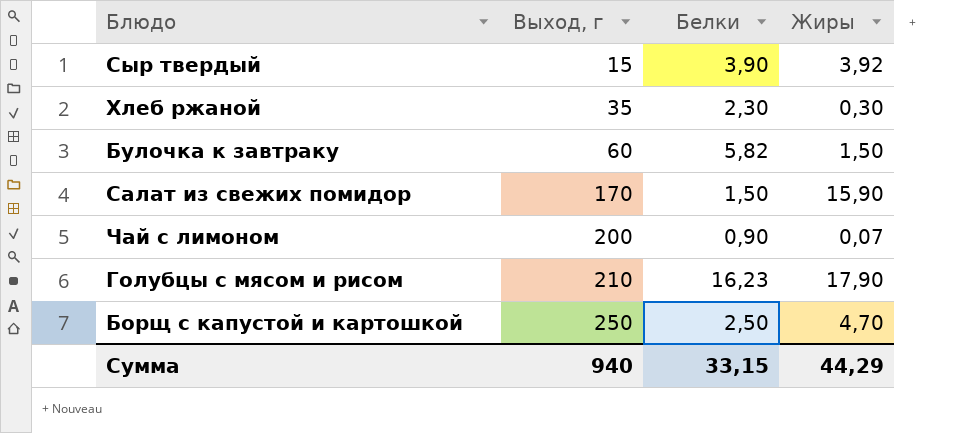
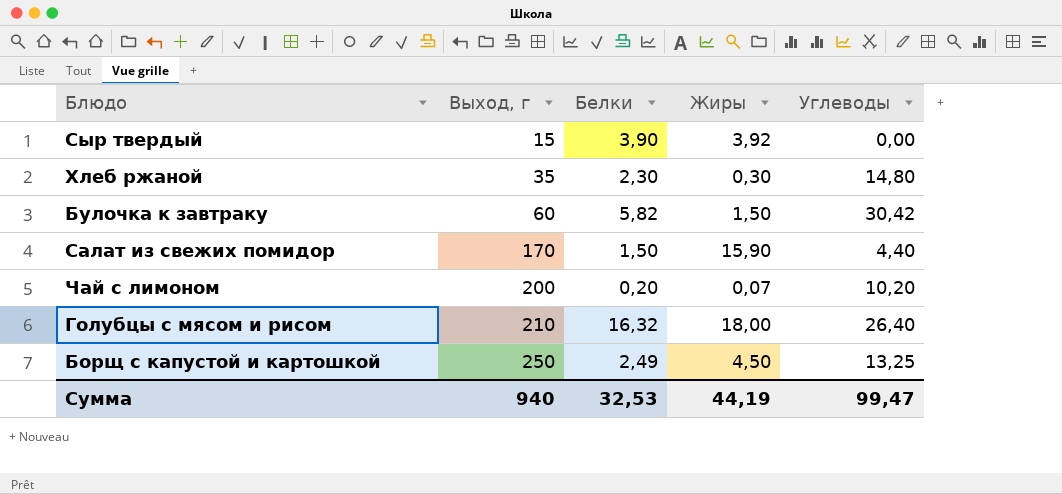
column Углеводы | position: none -> 5
Чай с лимоном | Белки: 0,90 -> 0,20
Голубцы с мясом и рисом | Белки: 16,23 -> 16,32
Голубцы с мясом и рисом | Жиры: 17,90 -> 18,00
Борщ с капустой и картошкой | Белки: 2,50 -> 2,49
Борщ с капустой и картошкой | Жиры: 4,70 -> 4,50
Сумма | Белки: 33,15 -> 32,53
Сумма | Жиры: 44,29 -> 44,19

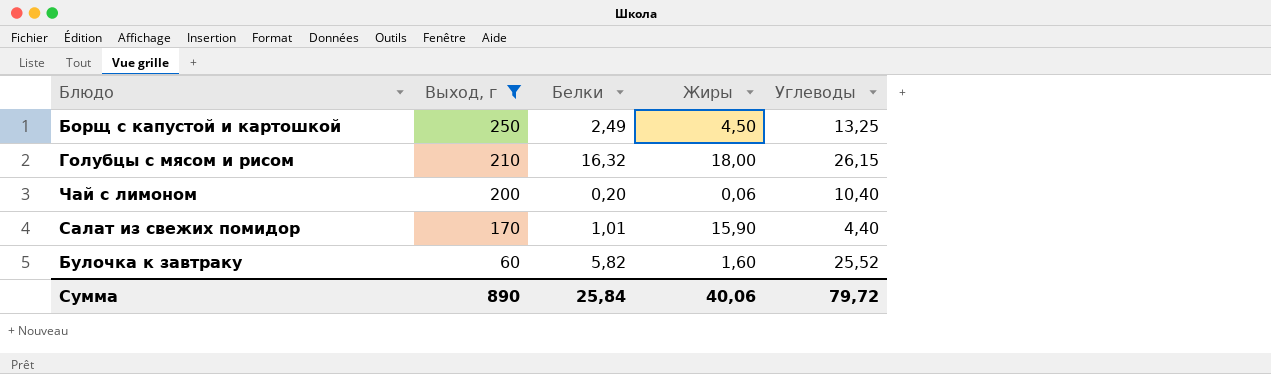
filter: none -> Выход, г >= 60
row order: Выход, г ascending -> Выход, г descending
Голубцы с мясом и рисом | Углеводы: 26,40 -> 26,15
Чай с лимоном | Жиры: 0,07 -> 0,06
Чай с лимоном | Углеводы: 10,20 -> 10,40
Салат из свежих помидор | Белки: 1,50 -> 1,01
Булочка к завтраку | Жиры: 1,50 -> 1,60
Булочка к завтраку | Углеводы: 30,42 -> 25,52
Сумма | Выход, г: 940 -> 890
Сумма | Белки: 32,53 -> 25,84
Сумма | Жиры: 44,19 -> 40,06
Сумма | Углеводы: 99,47 -> 79,72

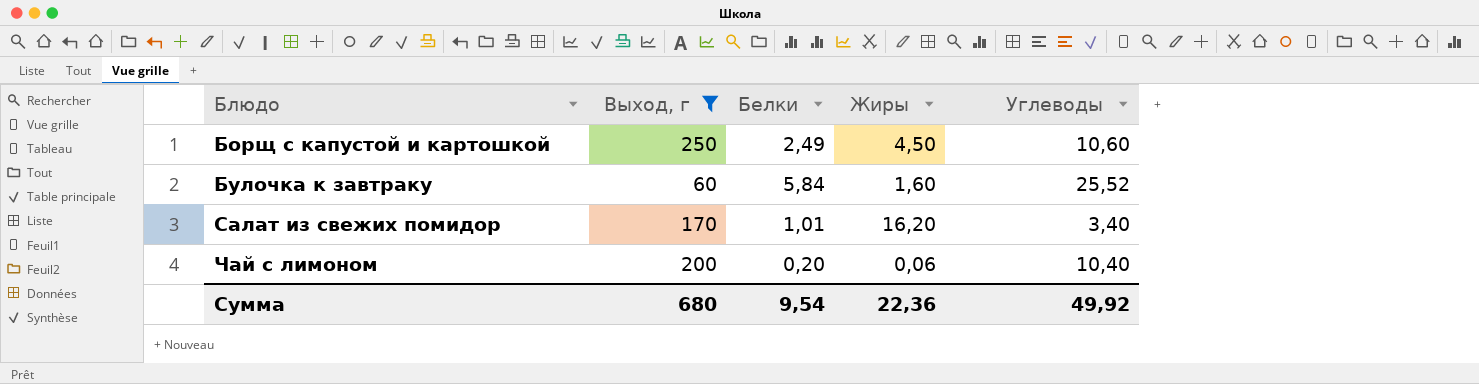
row order: Выход, г descending -> Блюдо ascending
row Голубцы с мясом и рисом: 210 | 16,32 | 18,00 | 26,15 -> none
Борщ с капустой и картошкой | Углеводы: 13,25 -> 10,60
Булочка к завтраку | Белки: 5,82 -> 5,84
Салат из свежих помидор | Жиры: 15,90 -> 16,20
Салат из свежих помидор | Углеводы: 4,40 -> 3,40
Сумма | Выход, г: 890 -> 680
Сумма | Белки: 25,84 -> 9,54
Сумма | Жиры: 40,06 -> 22,36
Сумма | Углеводы: 79,72 -> 49,92

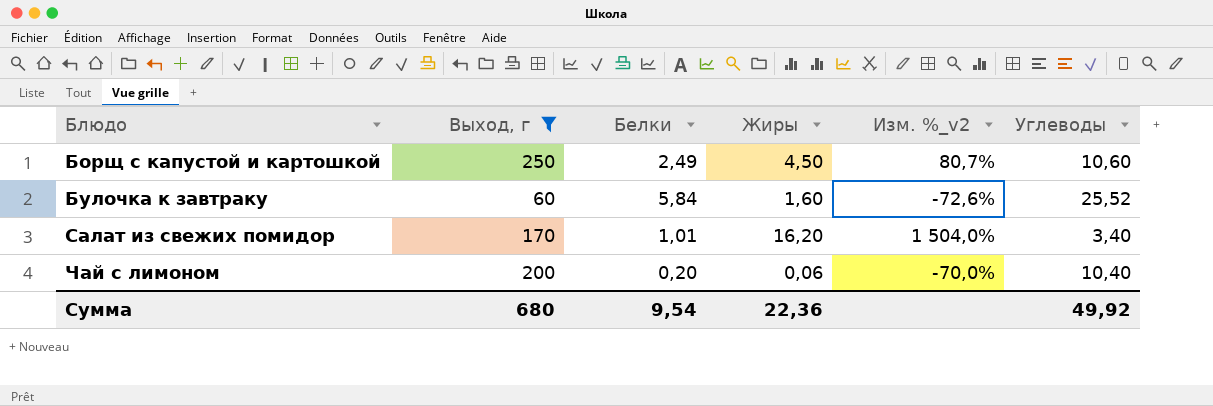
column Изм. %_v2 | formula: none -> ([Жиры] - [Белки]) / [Белки]

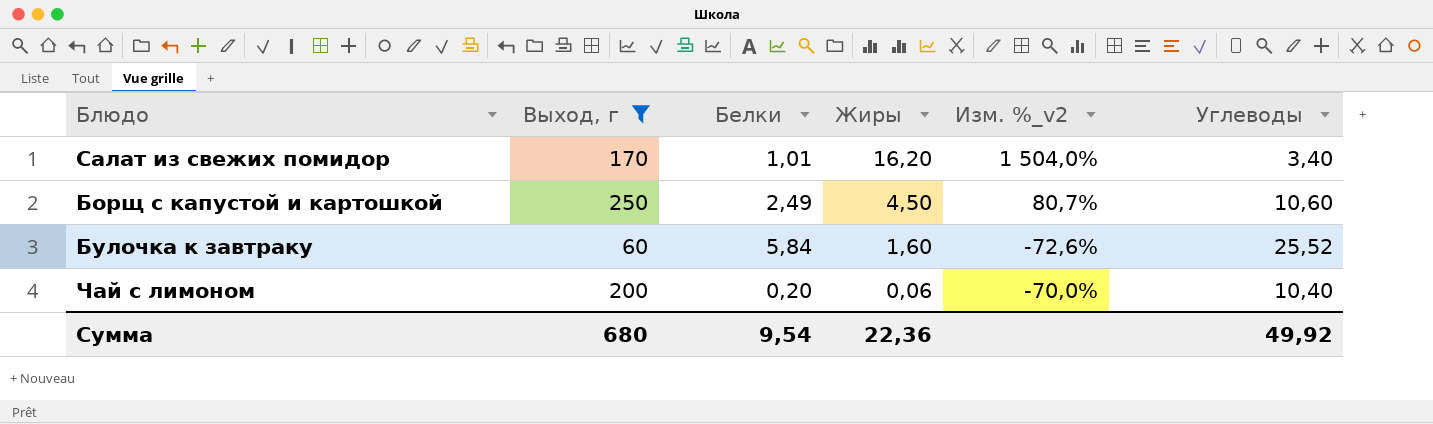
row order: Блюдо ascending -> Жиры descending

